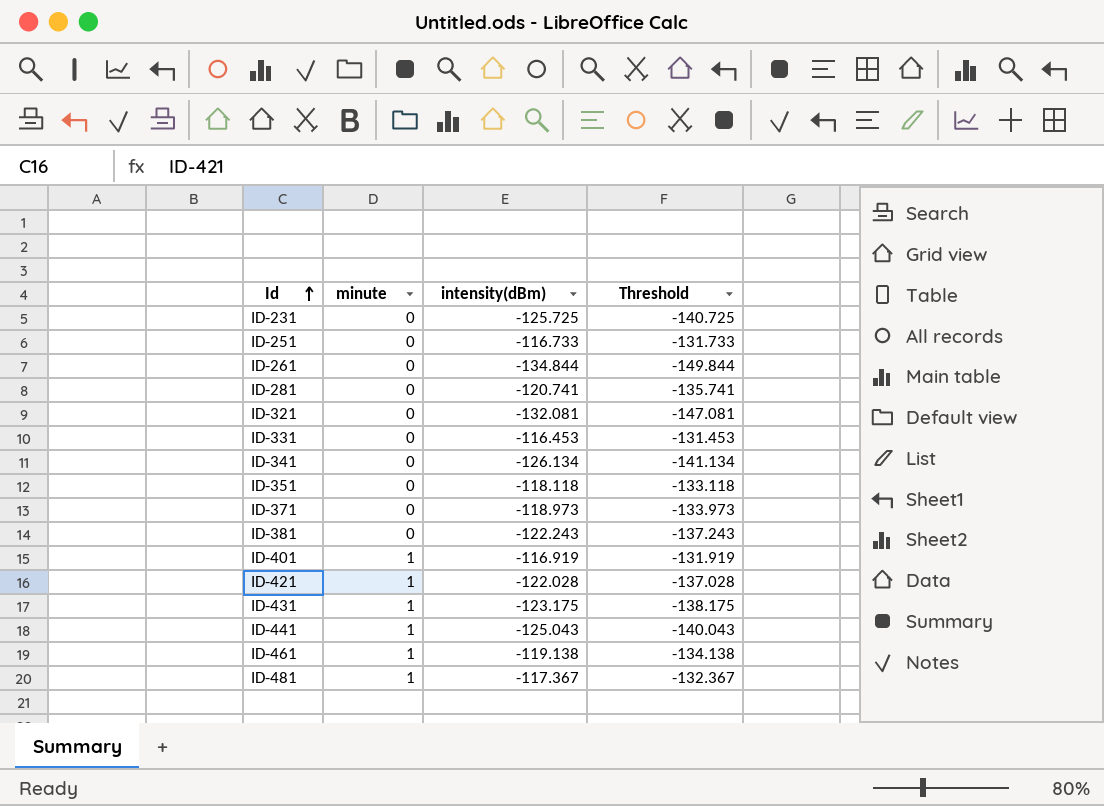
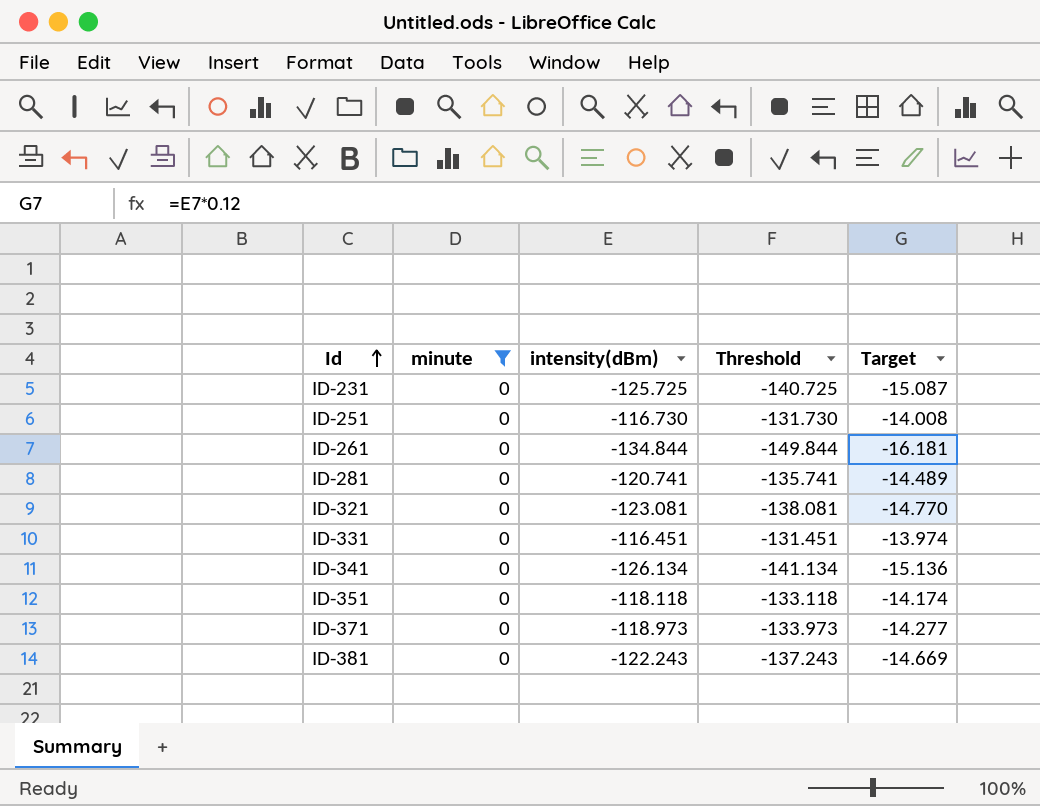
filter: none -> minute = 0
column Target | formula: none -> [intensity(dBm)] * 0.12
ID-251 | intensity(dBm): -116.733 -> -116.730
ID-251 | Threshold: -131.733 -> -131.730
ID-321 | intensity(dBm): -132.081 -> -123.081
ID-321 | Threshold: -147.081 -> -138.081
ID-331 | intensity(dBm): -116.453 -> -116.451
ID-331 | Threshold: -131.453 -> -131.451

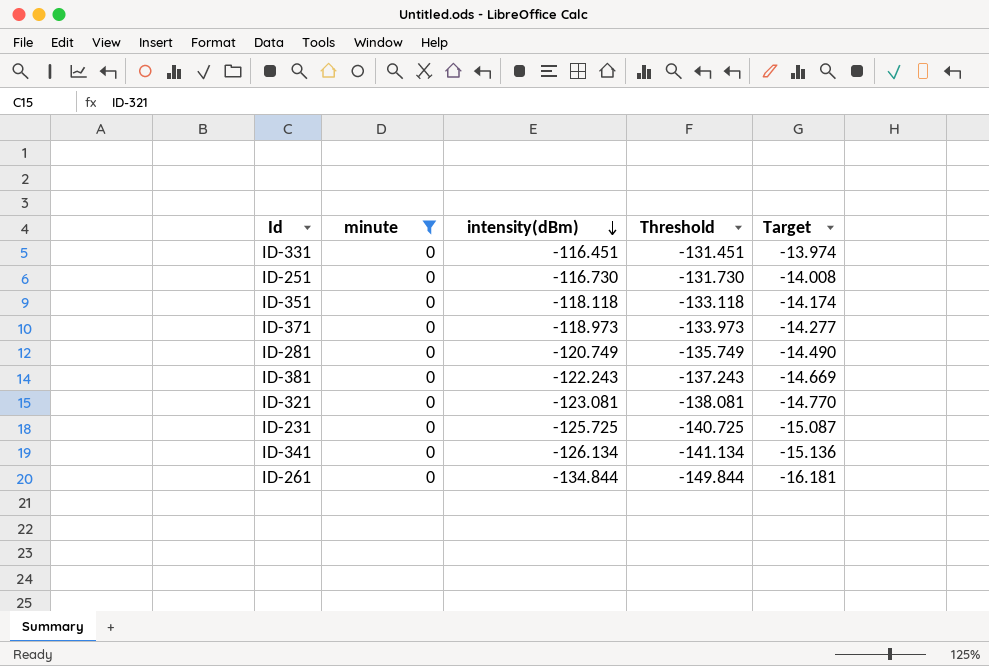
row order: Id ascending -> intensity(dBm) descending
ID-281 | intensity(dBm): -120.741 -> -120.749
ID-281 | Threshold: -135.741 -> -135.749
ID-281 | Target: -14.489 -> -14.490

